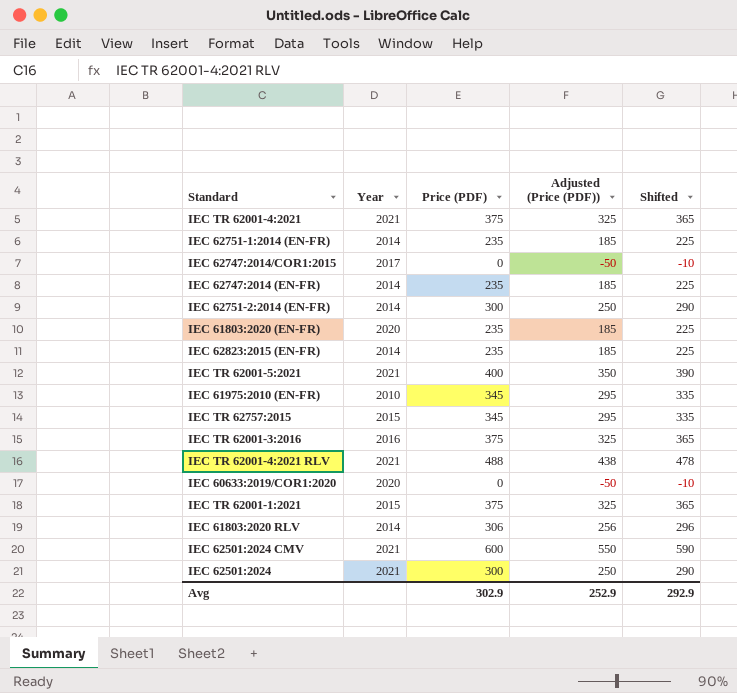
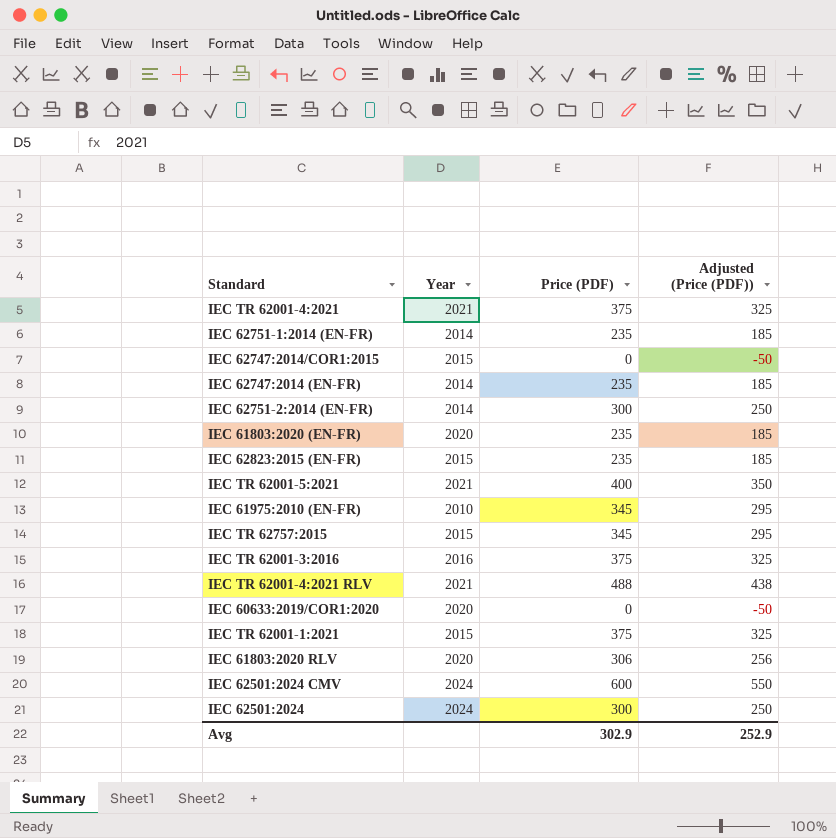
column Shifted | formula: [Price (PDF)] - 10 -> none
IEC 62747:2014/COR1:2015 | Year: 2017 -> 2015
IEC 62823:2015 (EN-FR) | Year: 2014 -> 2015
IEC 61803:2020 RLV | Year: 2014 -> 2020
IEC 62501:2024 CMV | Year: 2021 -> 2024
IEC 62501:2024 | Year: 2021 -> 2024

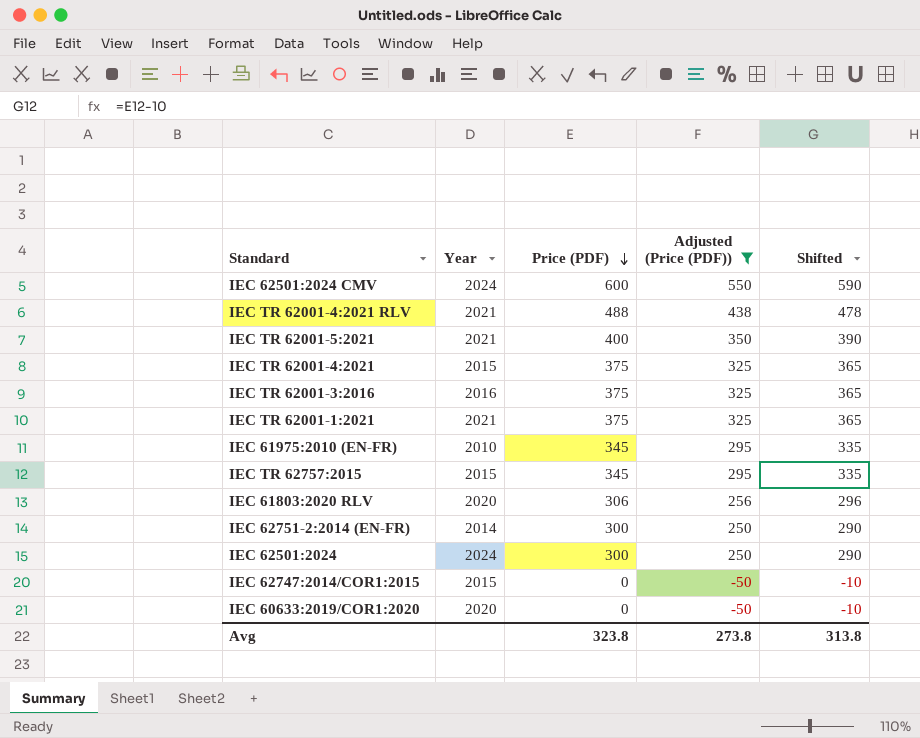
filter: none -> Adjusted (Price (PDF)) != 185
row order: none -> Price (PDF) descending
column Shifted | formula: none -> [Price (PDF)] - 10
IEC TR 62001-4:2021 | Year: 2021 -> 2015
IEC TR 62001-1:2021 | Year: 2015 -> 2021
Avg | Price (PDF): 302.9 -> 323.8
Avg | Adjusted (Price (PDF)): 252.9 -> 273.8

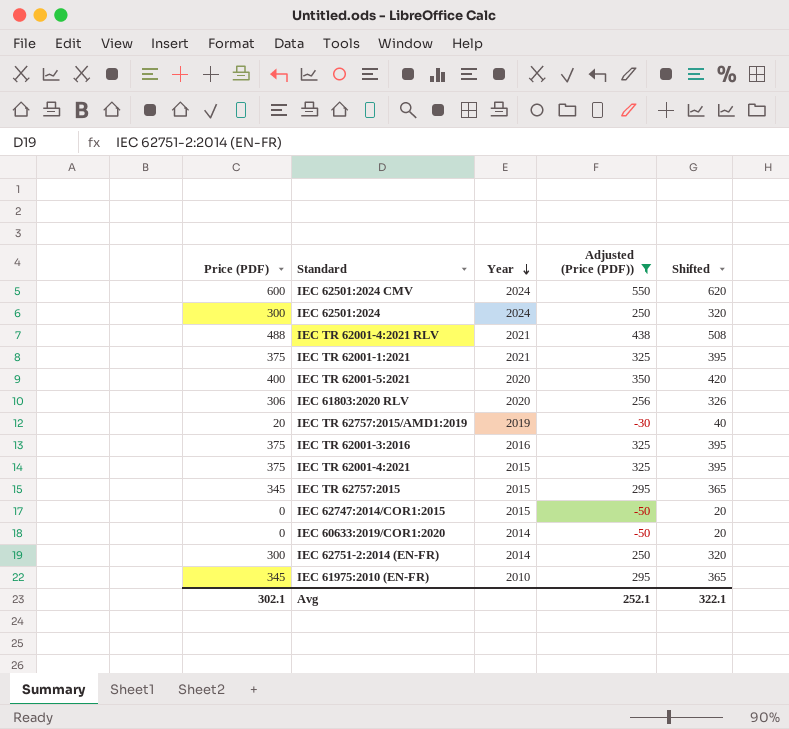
row order: Price (PDF) descending -> Year descending
column Price (PDF) | position: 3 -> 1
column Shifted | formula: [Price (PDF)] - 10 -> [Price (PDF)] + 20
IEC TR 62001-5:2021 | Year: 2021 -> 2020
row IEC TR 62757:2015/AMD1:2019: none -> 20 | 2019 | -30 | 40
IEC 60633:2019/COR1:2020 | Year: 2020 -> 2014
Avg | Price (PDF): 323.8 -> 302.1
Avg | Adjusted (Price (PDF)): 273.8 -> 252.1
Avg | Shifted: 313.8 -> 322.1

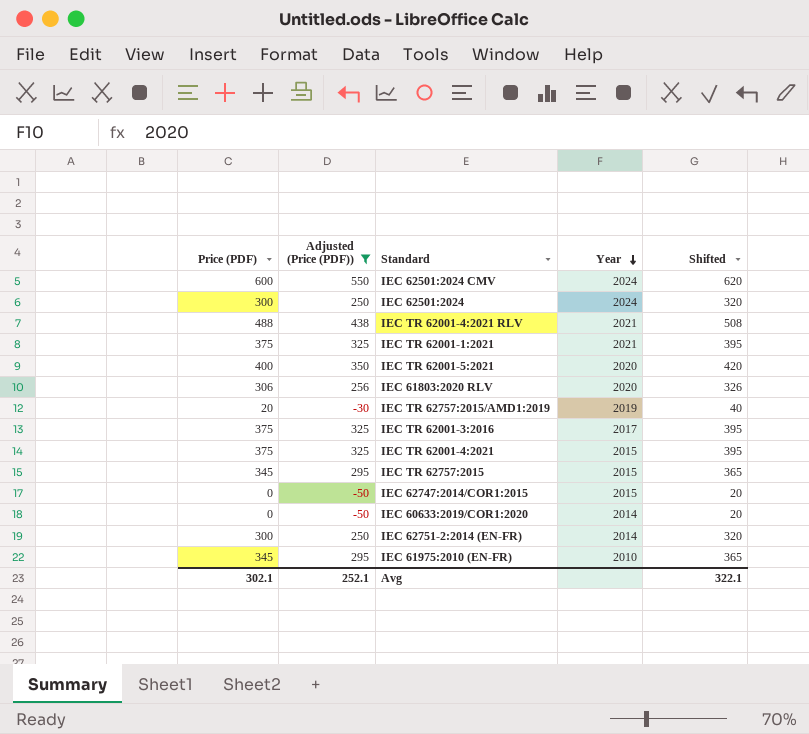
column Adjusted (Price (PDF)) | position: 4 -> 2
IEC TR 62001-3:2016 | Year: 2016 -> 2017

